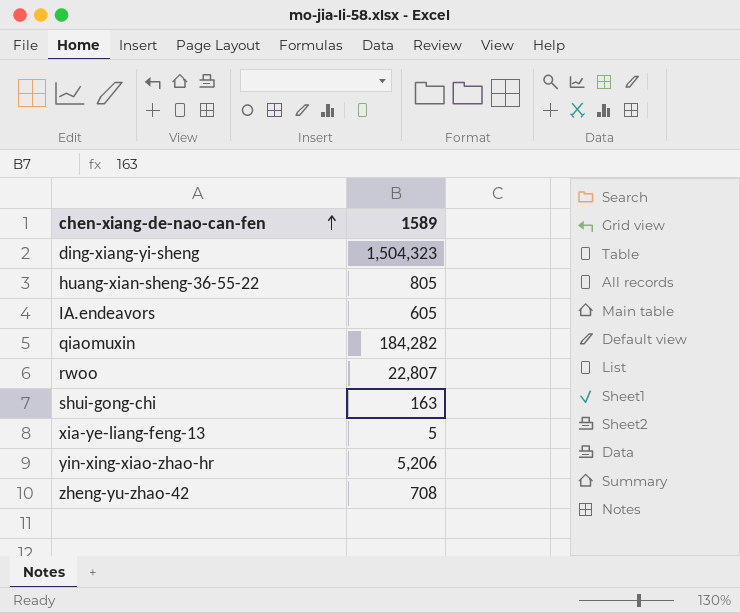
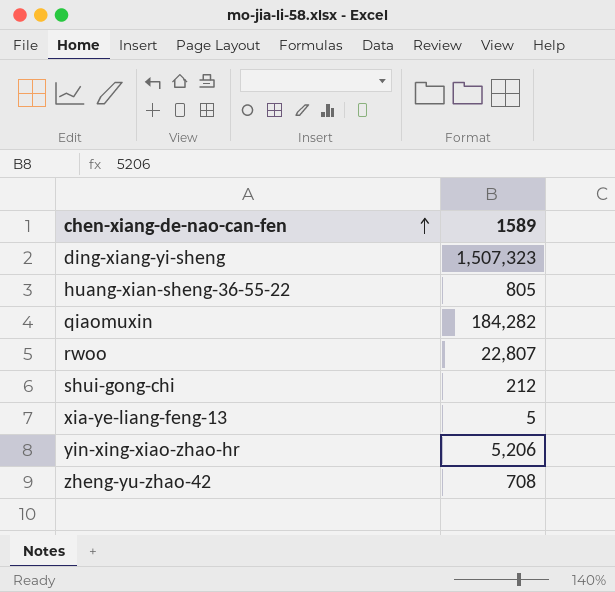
row IA.endeavors: 605 -> none
ding-xiang-yi-sheng | 1589: 1,504,323 -> 1,507,323
shui-gong-chi | 1589: 163 -> 212

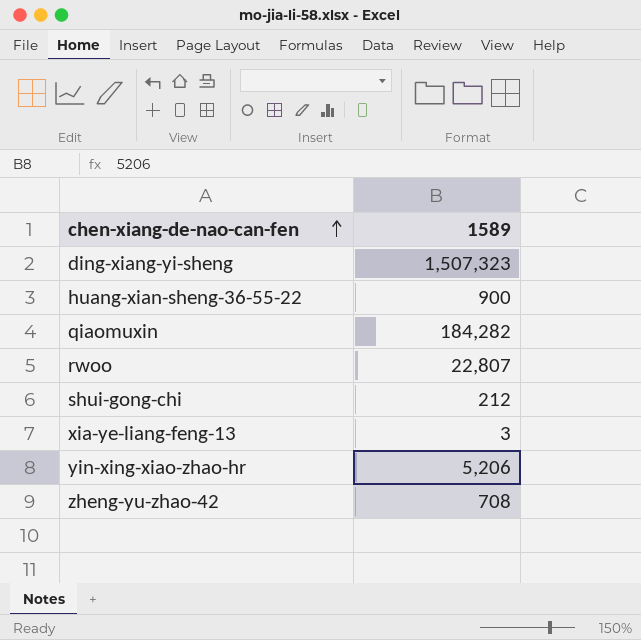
huang-xian-sheng-36-55-22 | 1589: 805 -> 900
xia-ye-liang-feng-13 | 1589: 5 -> 3

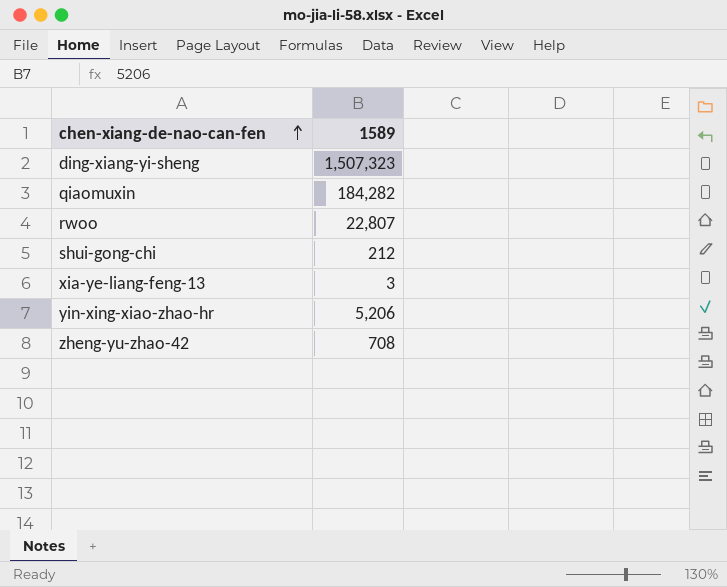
row huang-xian-sheng-36-55-22: 900 -> none

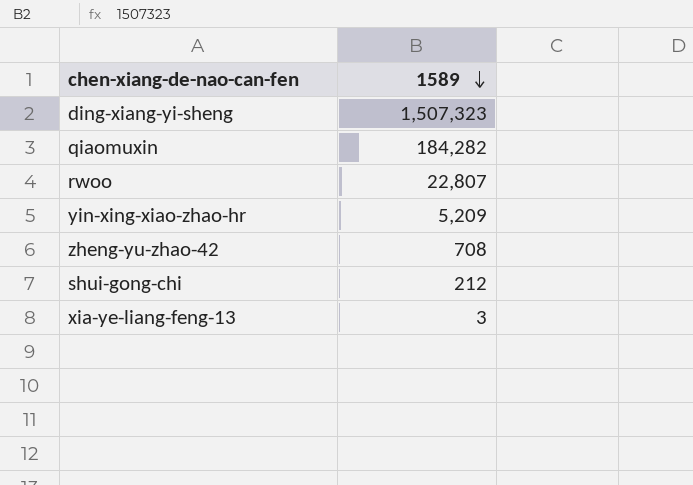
row order: chen-xiang-de-nao-can-fen ascending -> 1589 descending
yin-xing-xiao-zhao-hr | 1589: 5,206 -> 5,209

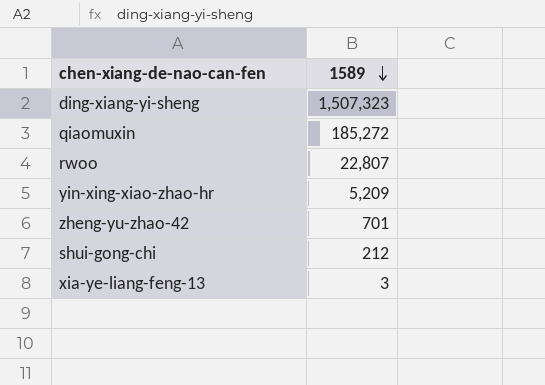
qiaomuxin | 1589: 184,282 -> 185,272
zheng-yu-zhao-42 | 1589: 708 -> 701

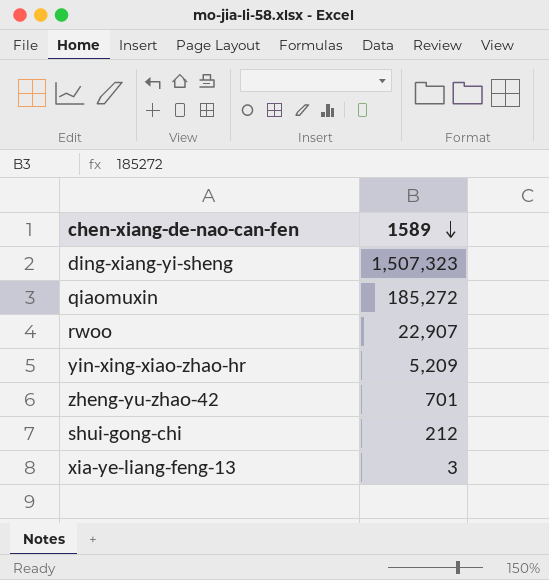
rwoo | 1589: 22,807 -> 22,907

